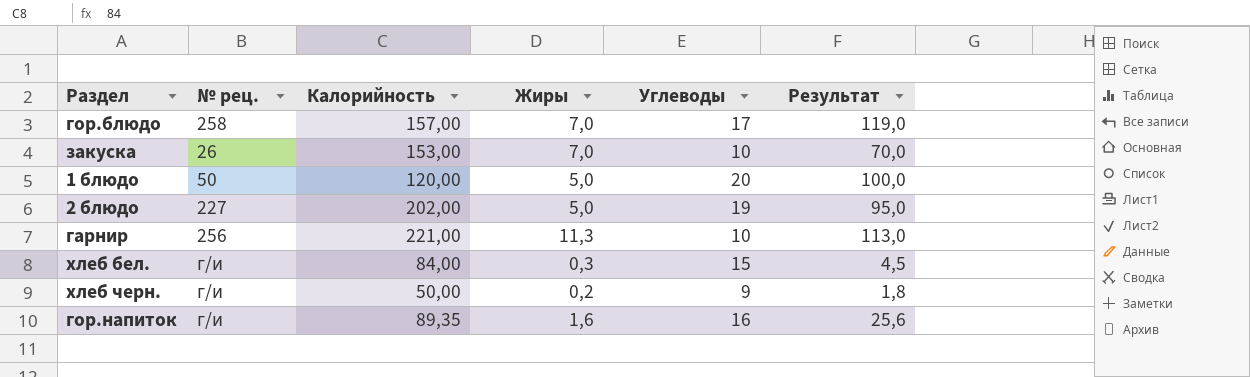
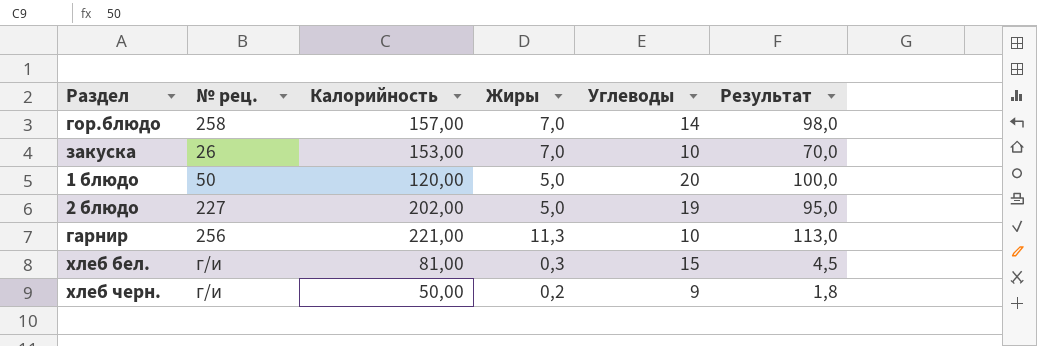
row гор.напиток: г/и | 89,35 | 1,6 | 16 | 25,6 -> none
гор.блюдо | Углеводы: 17 -> 14
гор.блюдо | Результат: 119,0 -> 98,0
хлеб бел. | Калорийность: 84,00 -> 81,00

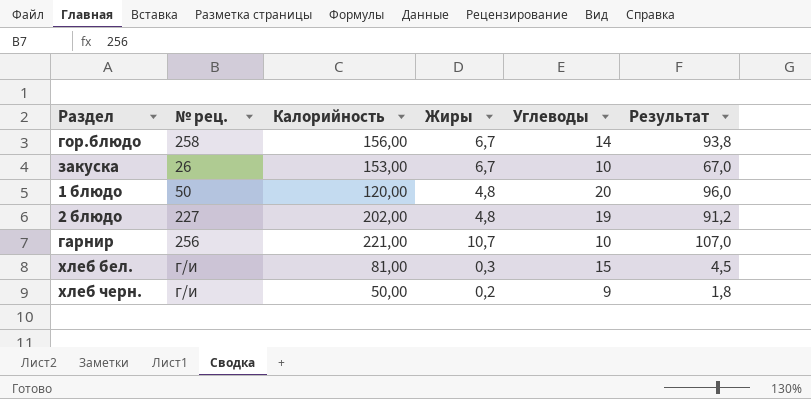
гор.блюдо | Калорийность: 157,00 -> 156,00
гор.блюдо | Жиры: 7,0 -> 6,7
гор.блюдо | Результат: 98,0 -> 93,8
закуска | Жиры: 7,0 -> 6,7
закуска | Результат: 70,0 -> 67,0
1 блюдо | Жиры: 5,0 -> 4,8
1 блюдо | Результат: 100,0 -> 96,0
2 блюдо | Жиры: 5,0 -> 4,8
2 блюдо | Результат: 95,0 -> 91,2
гарнир | Жиры: 11,3 -> 10,7
гарнир | Результат: 113,0 -> 107,0

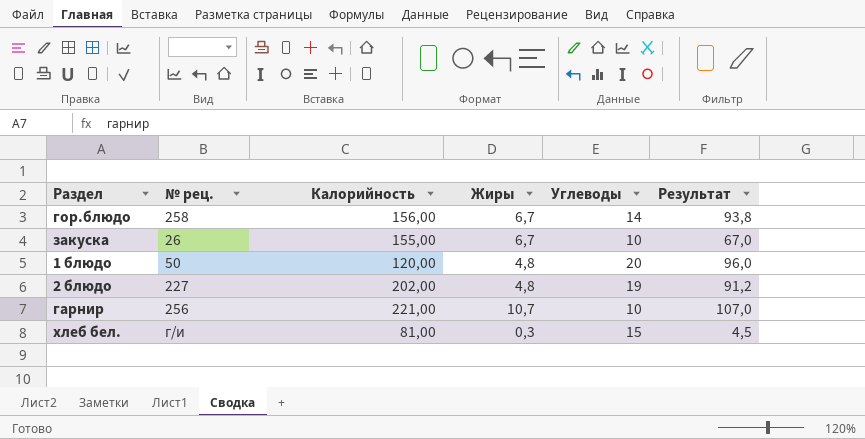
row хлеб черн.: г/и | 50,00 | 0,2 | 9 | 1,8 -> none
закуска | Калорийность: 153,00 -> 155,00

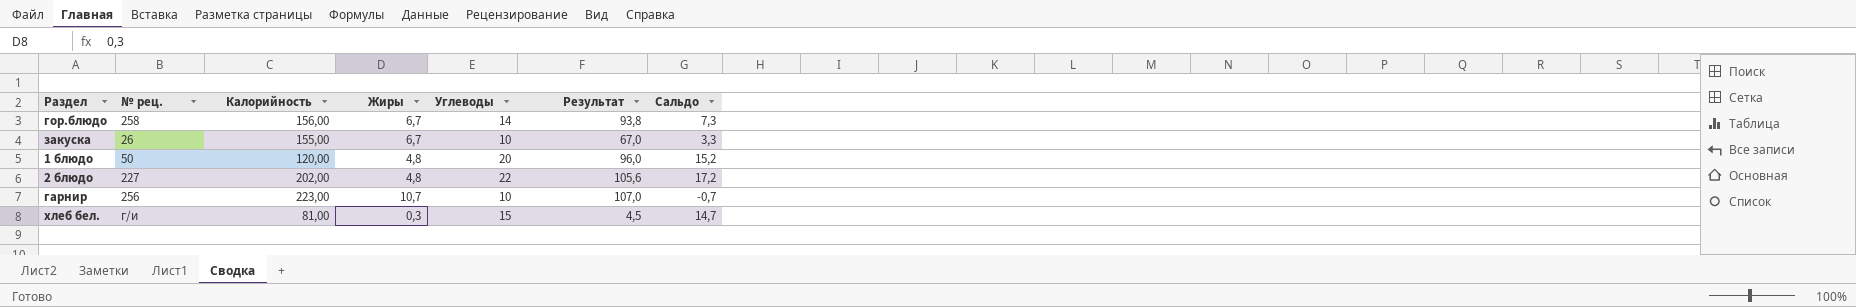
column Сальдо | formula: none -> [Углеводы] - [Жиры]
2 блюдо | Углеводы: 19 -> 22
2 блюдо | Результат: 91,2 -> 105,6
гарнир | Калорийность: 221,00 -> 223,00

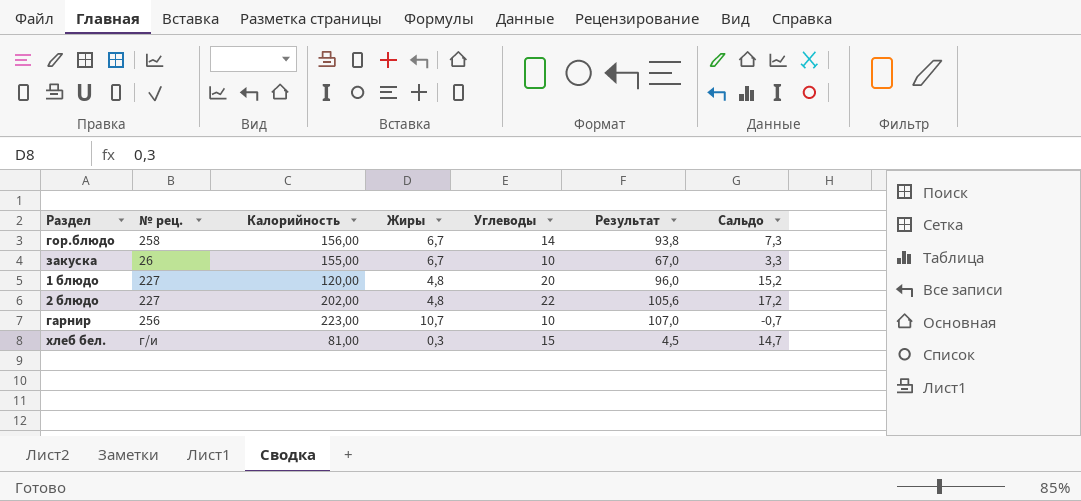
1 блюдо | № рец.: 50 -> 227

